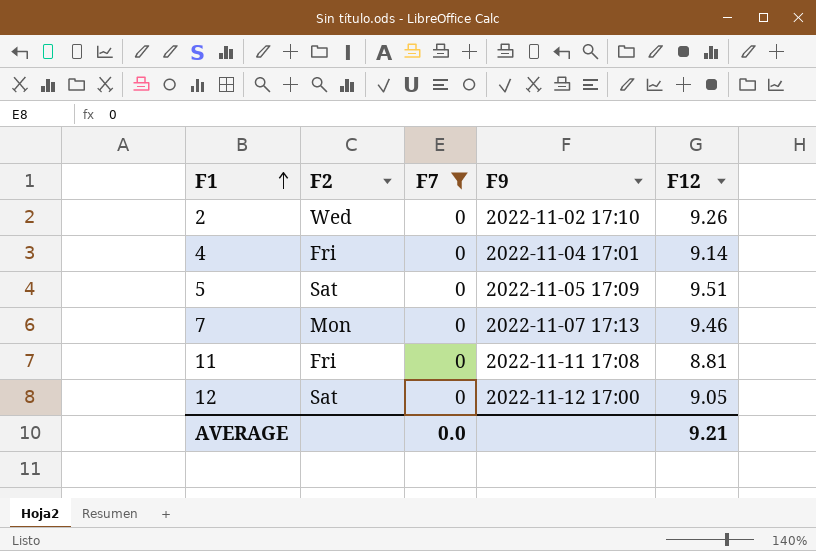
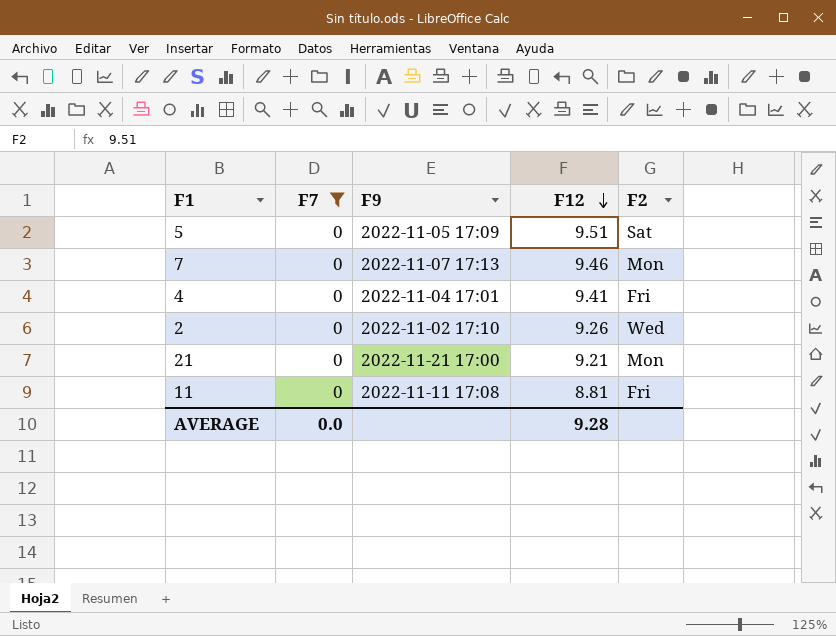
row order: F1 ascending -> F12 descending
column F2 | position: 2 -> 5
row 12: Sat | 0 | 2022-11-12 17:00 | 9.05 -> none
4 | F12: 9.14 -> 9.41
row 21: none -> 0 | 2022-11-21 17:00 | 9.21 | Mon
AVERAGE | F12: 9.21 -> 9.28

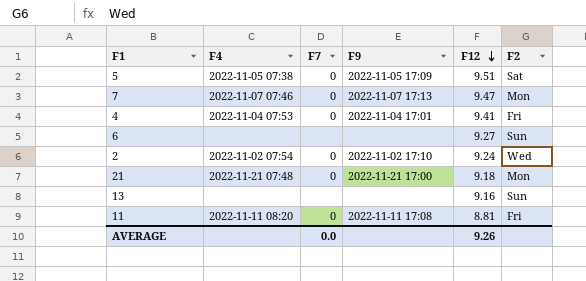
filter: F7 = 0 -> none
column F4 | position: none -> 2
7 | F12: 9.46 -> 9.47
2 | F12: 9.26 -> 9.24
21 | F12: 9.21 -> 9.18
AVERAGE | F12: 9.28 -> 9.26

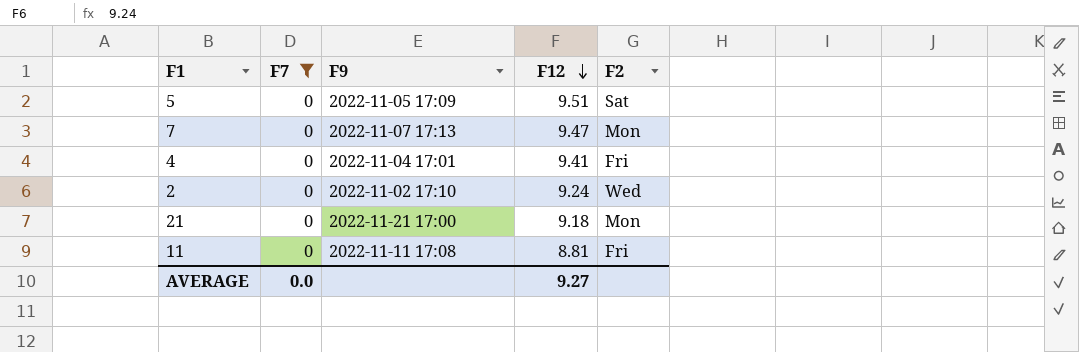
filter: none -> F7 = 0
column F4 | position: 2 -> none
AVERAGE | F12: 9.26 -> 9.27

